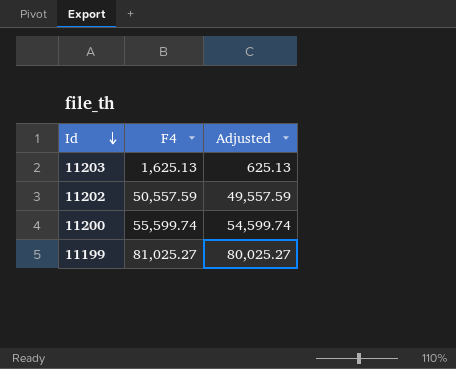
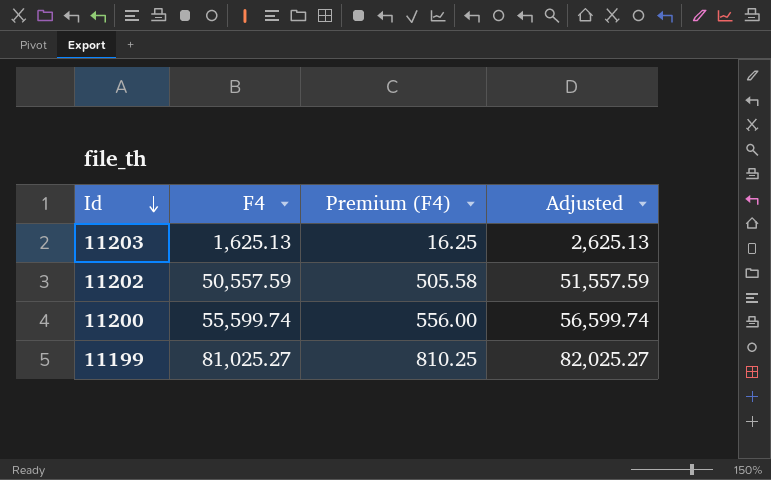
column Premium (F4) | formula: none -> [F4] * 0.01
column Adjusted | formula: [F4] - 1000 -> [F4] + 1000

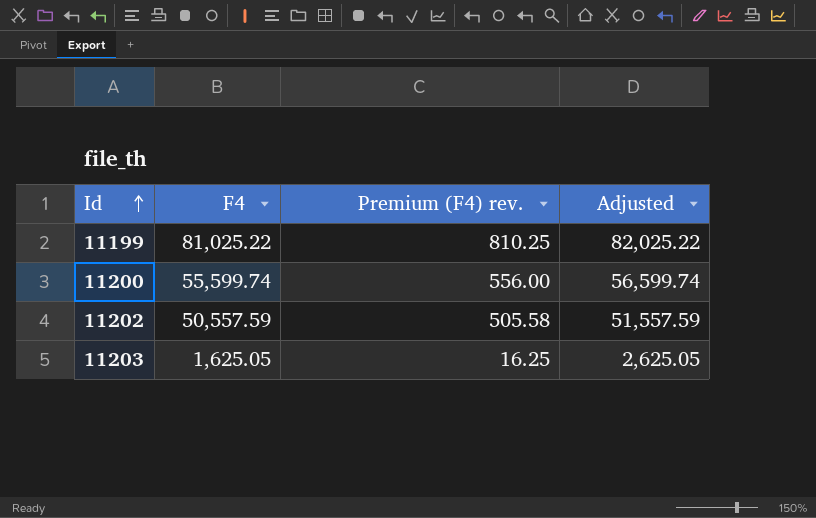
row order: Id descending -> Id ascending
column name: Premium (F4) -> Premium (F4) rev.
11199 | F4: 81,025.27 -> 81,025.22
11199 | Adjusted: 82,025.27 -> 82,025.22
11203 | F4: 1,625.13 -> 1,625.05
11203 | Adjusted: 2,625.13 -> 2,625.05

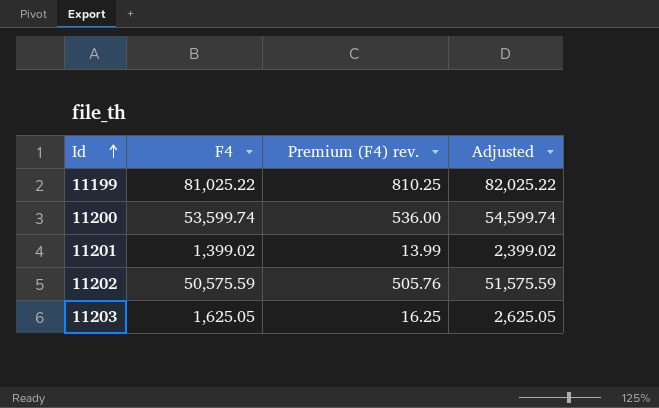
11200 | F4: 55,599.74 -> 53,599.74
11200 | Premium (F4) rev.: 556.00 -> 536.00
11200 | Adjusted: 56,599.74 -> 54,599.74
row 11201: none -> 1,399.02 | 13.99 | 2,399.02
11202 | F4: 50,557.59 -> 50,575.59
11202 | Premium (F4) rev.: 505.58 -> 505.76
11202 | Adjusted: 51,557.59 -> 51,575.59

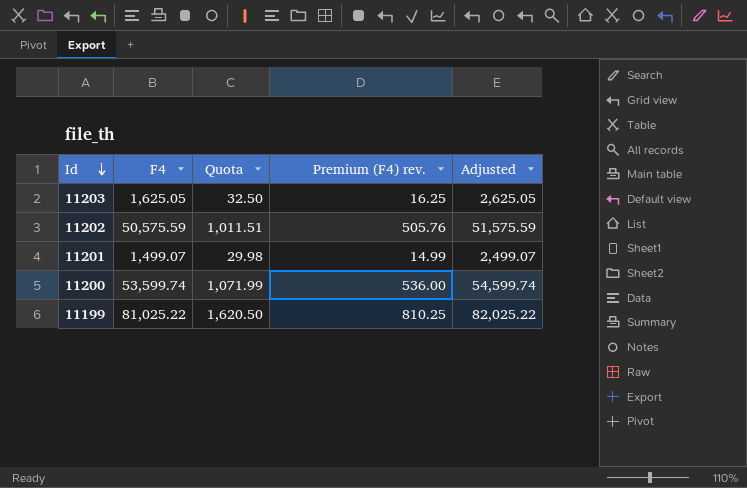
row order: Id ascending -> Id descending
column Quota | formula: none -> [F4] * 0.02
11201 | F4: 1,399.02 -> 1,499.07
11201 | Premium (F4) rev.: 13.99 -> 14.99
11201 | Adjusted: 2,399.02 -> 2,499.07

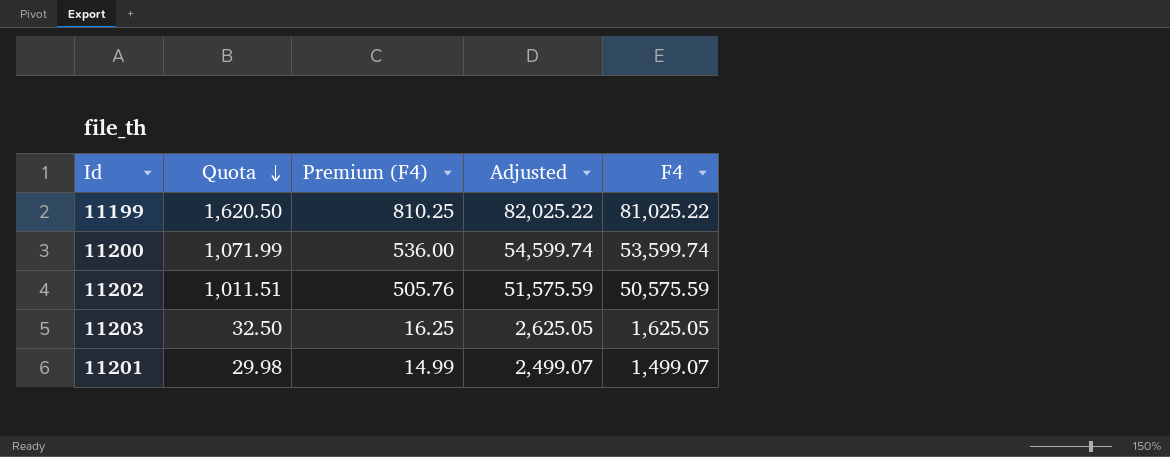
row order: Id descending -> Quota descending
column name: Premium (F4) rev. -> Premium (F4)
column F4 | position: 2 -> 5

